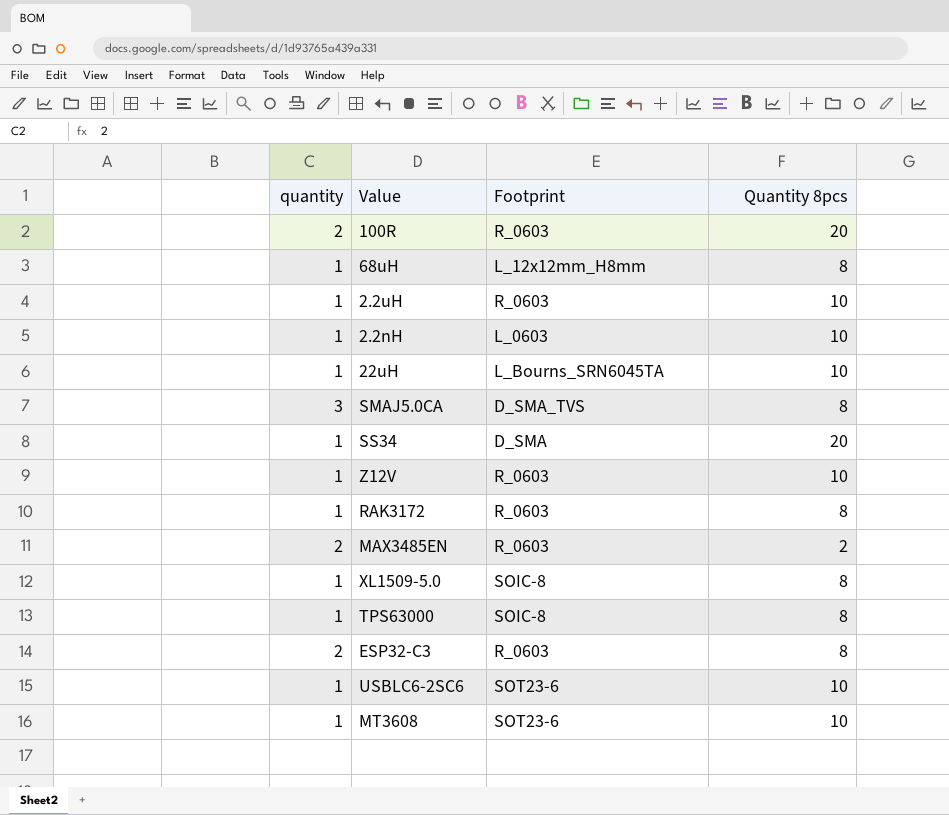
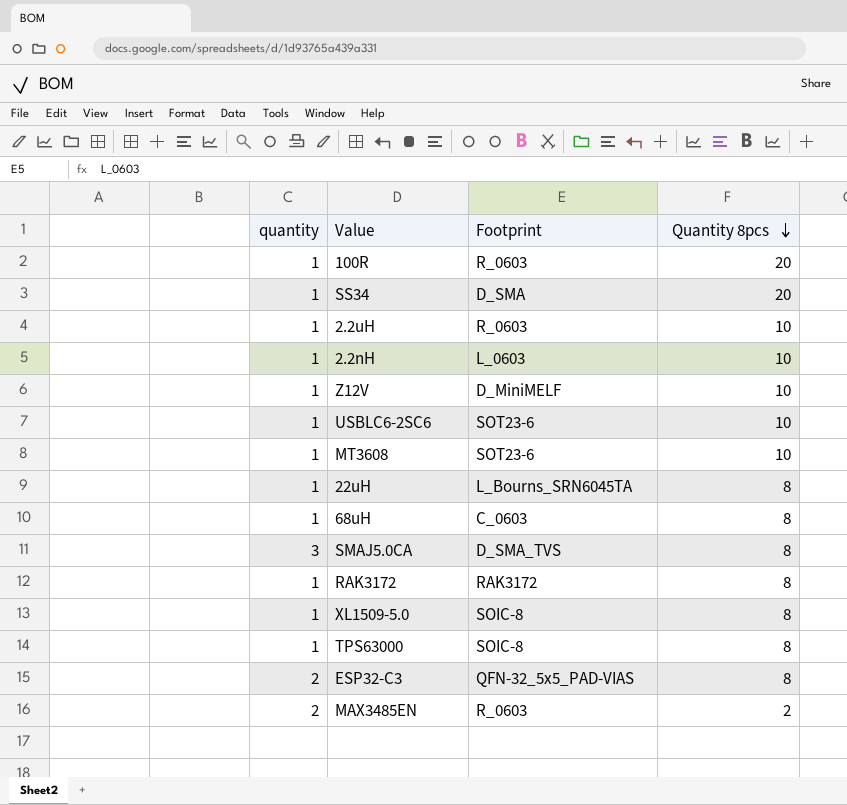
row order: none -> Quantity 8pcs descending
100R | quantity: 2 -> 1
Z12V | Footprint: R_0603 -> D_MiniMELF
22uH | Quantity 8pcs: 10 -> 8
68uH | Footprint: L_12x12mm_H8mm -> C_0603
RAK3172 | Footprint: R_0603 -> RAK3172
ESP32-C3 | Footprint: R_0603 -> QFN-32_5x5_PAD-VIAS

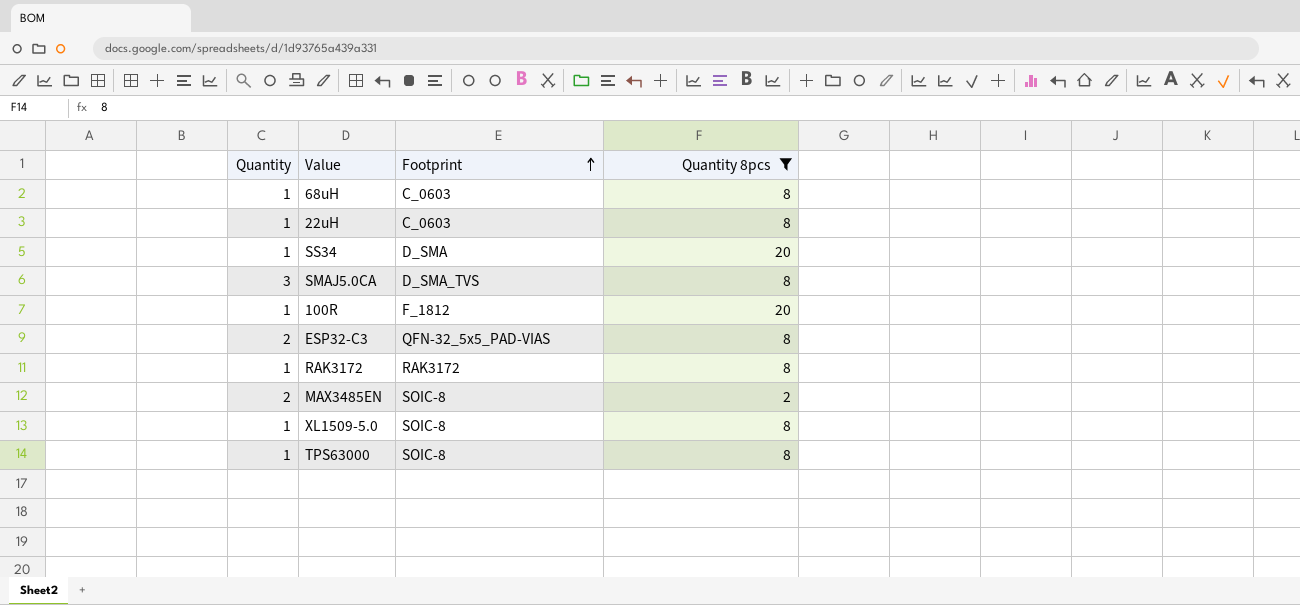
filter: none -> Quantity 8pcs != 10
row order: Quantity 8pcs descending -> Footprint ascending
column name: quantity -> Quantity
22uH | Footprint: L_Bourns_SRN6045TA -> C_0603
100R | Footprint: R_0603 -> F_1812
MAX3485EN | Footprint: R_0603 -> SOIC-8

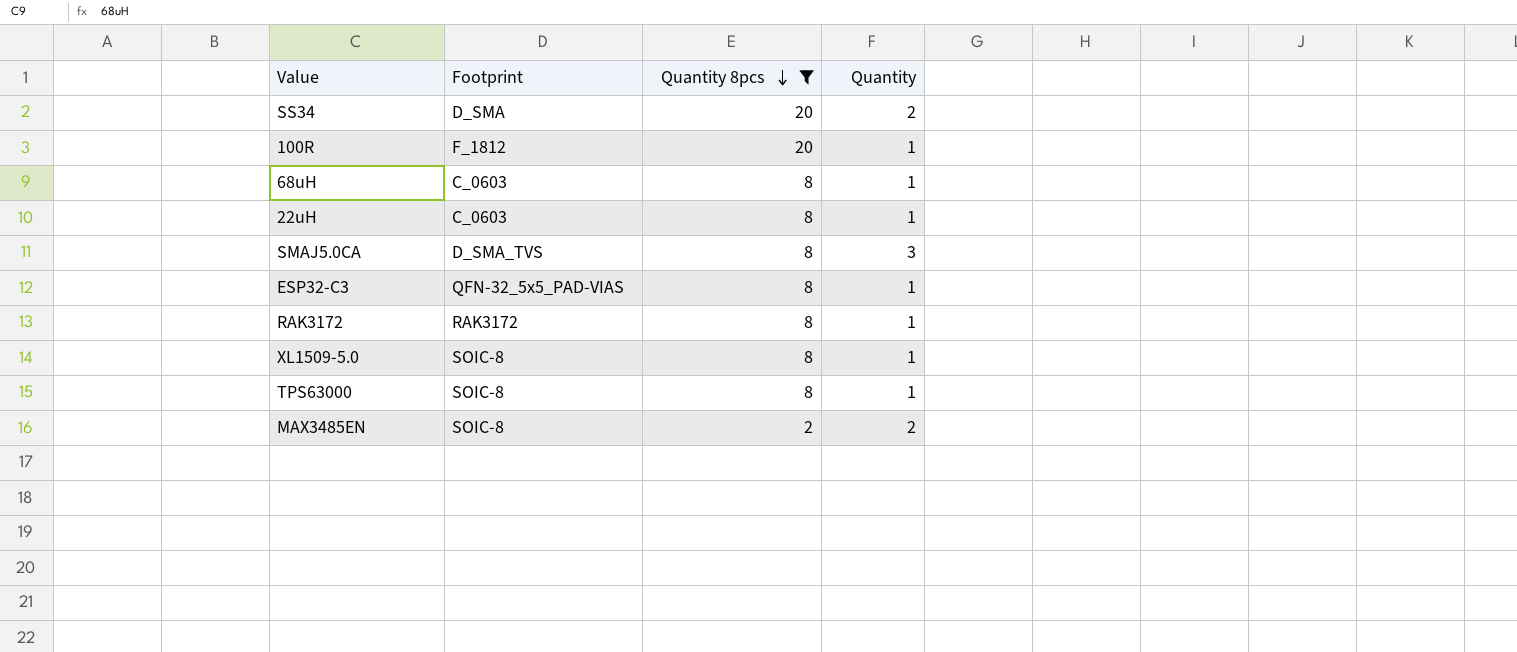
row order: Footprint ascending -> Quantity 8pcs descending
column Quantity | position: 1 -> 4
SS34 | Quantity: 1 -> 2
ESP32-C3 | Quantity: 2 -> 1

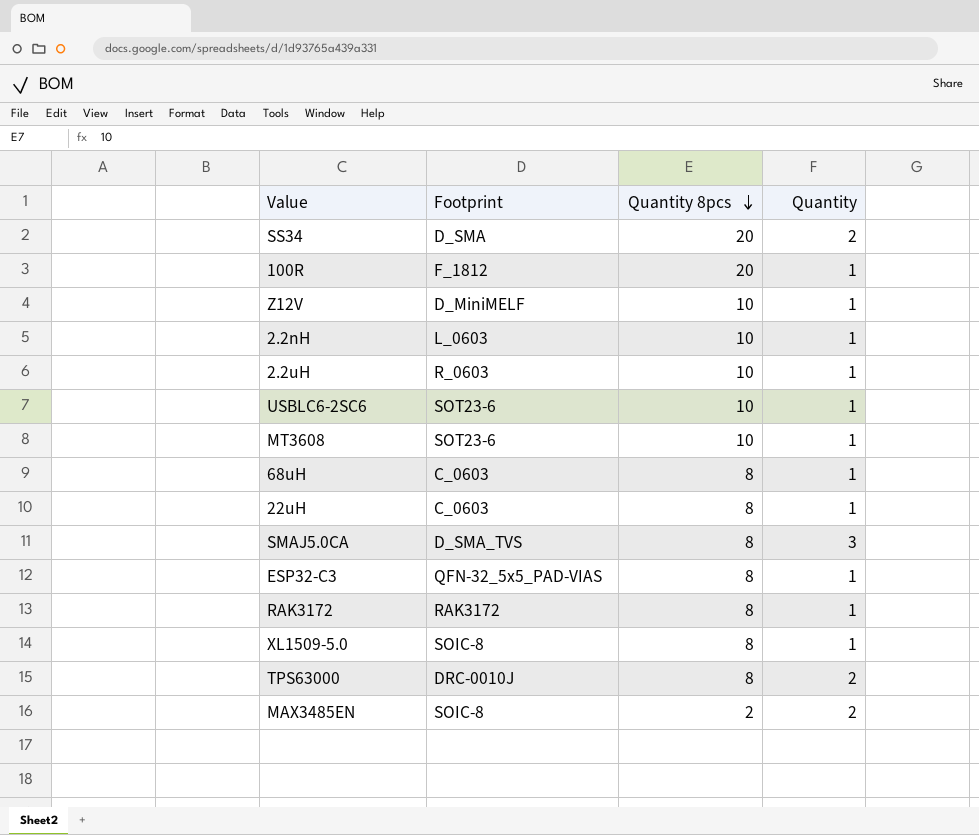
filter: Quantity 8pcs != 10 -> none
TPS63000 | Footprint: SOIC-8 -> DRC-0010J
TPS63000 | Quantity: 1 -> 2

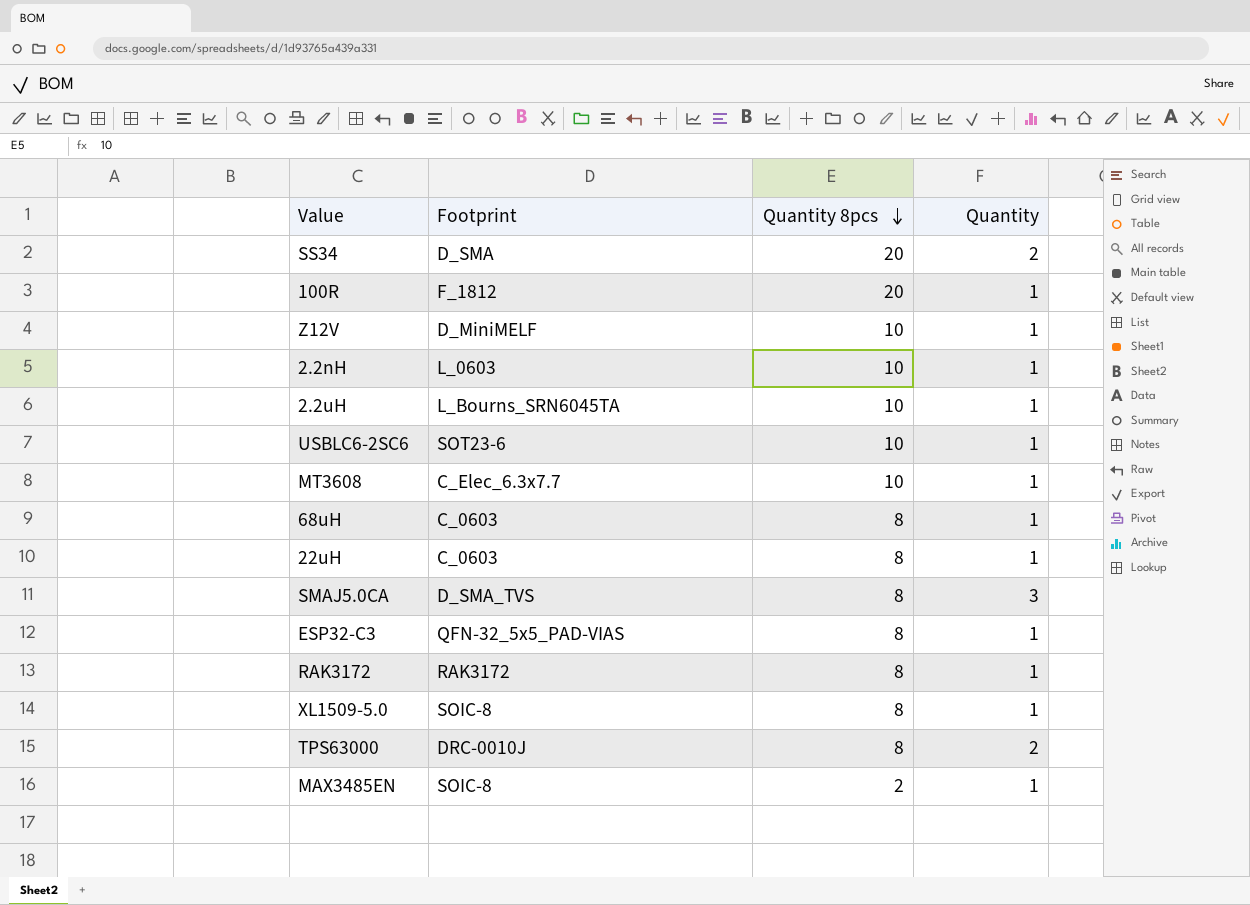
2.2uH | Footprint: R_0603 -> L_Bourns_SRN6045TA
MT3608 | Footprint: SOT23-6 -> C_Elec_6.3x7.7
MAX3485EN | Quantity: 2 -> 1

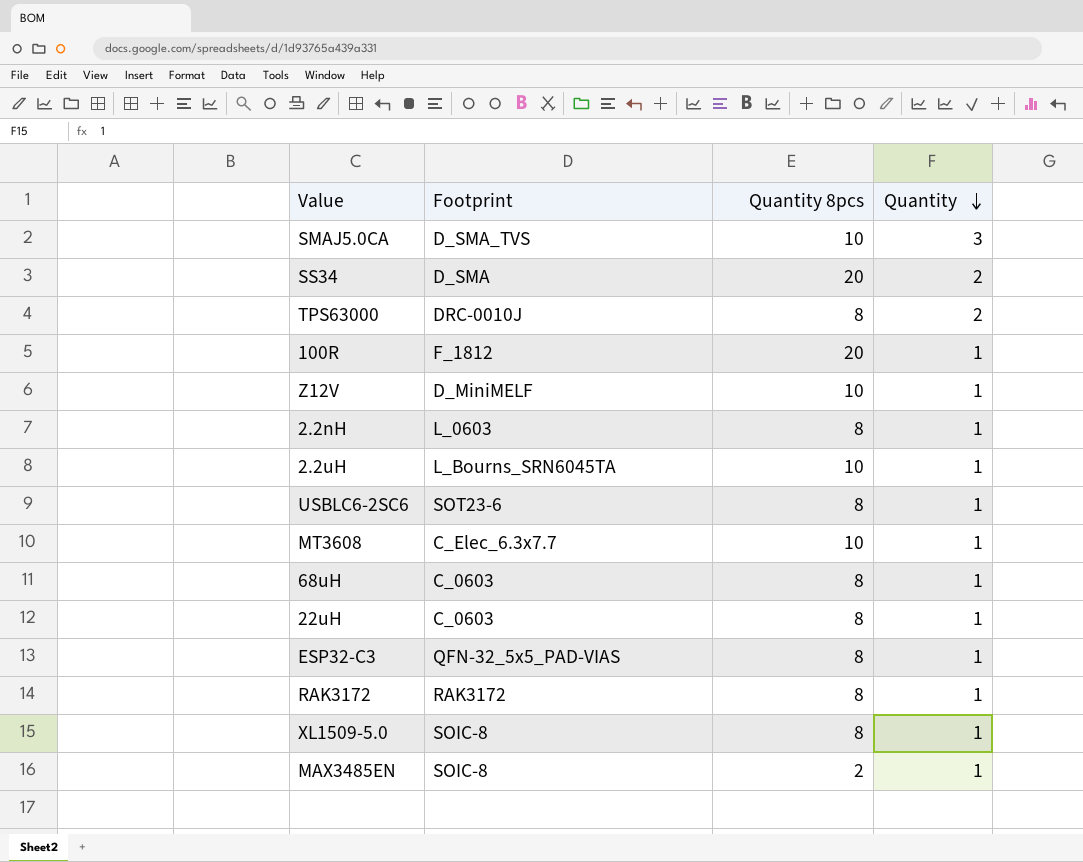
row order: Quantity 8pcs descending -> Quantity descending
SMAJ5.0CA | Quantity 8pcs: 8 -> 10
2.2nH | Quantity 8pcs: 10 -> 8
USBLC6-2SC6 | Quantity 8pcs: 10 -> 8

